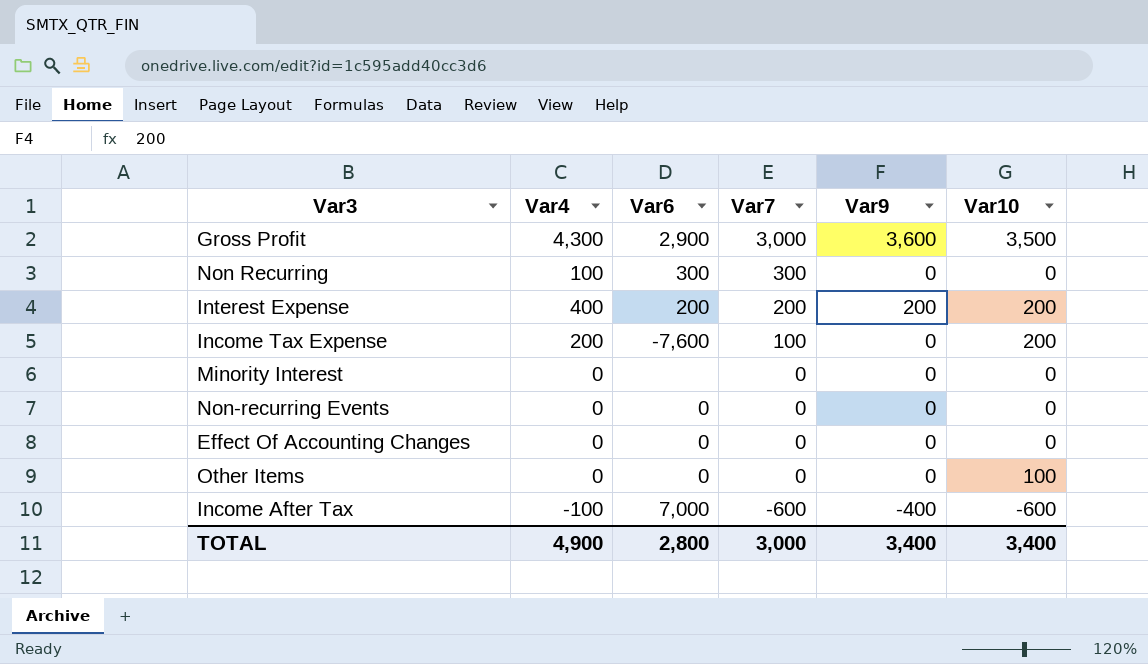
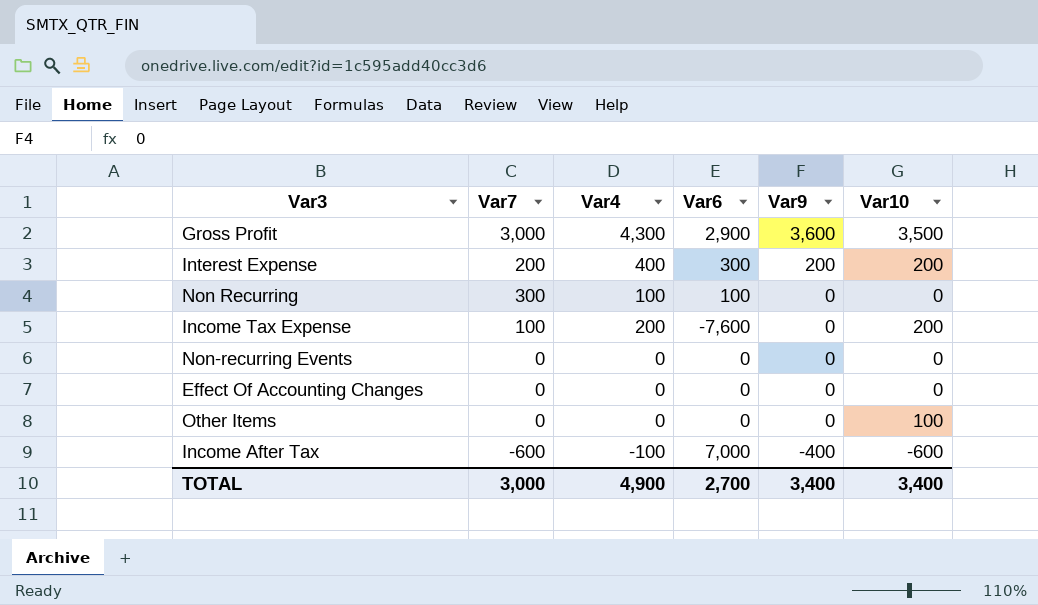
row order: Var7 descending -> Var9 descending
column Var7 | position: 4 -> 2
row Minority Interest: 0 | none | 0 | 0 | 0 -> none
Interest Expense | Var6: 200 -> 300
Non Recurring | Var6: 300 -> 100
TOTAL | Var6: 2,800 -> 2,700

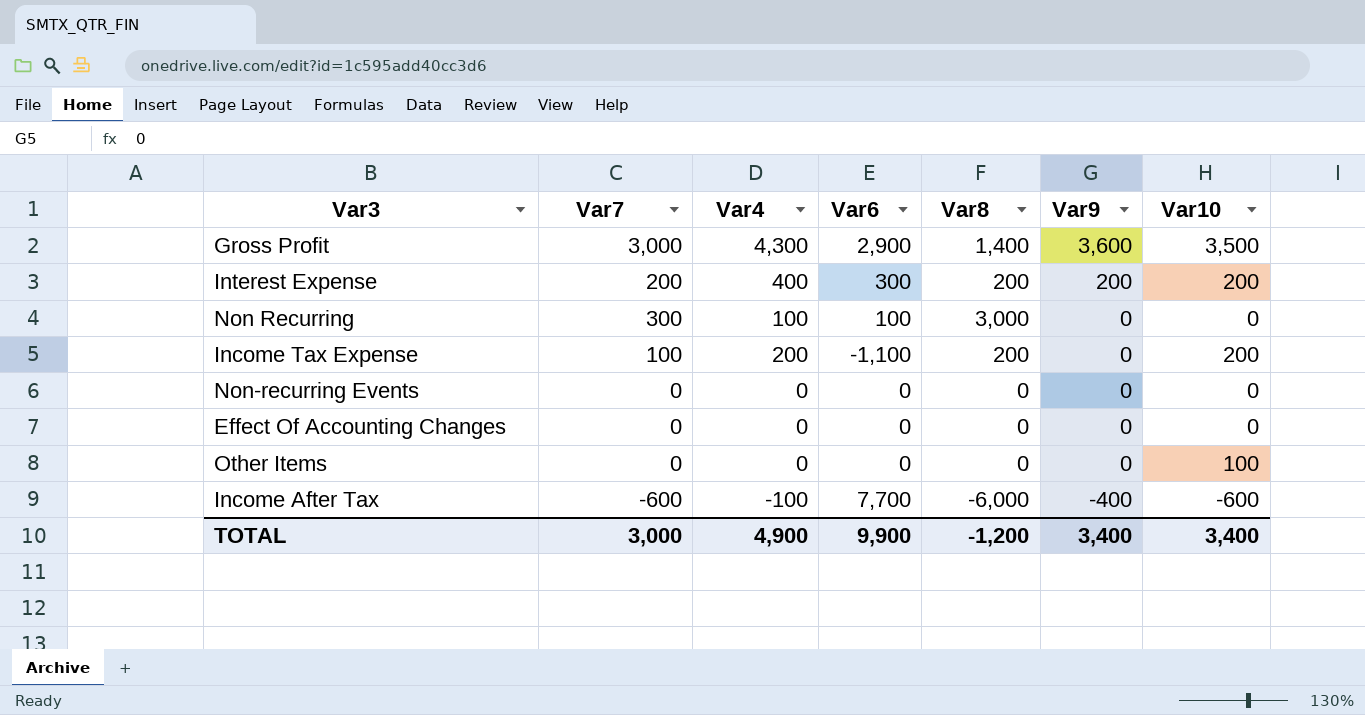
column Var8 | position: none -> 5
Income Tax Expense | Var6: -7,600 -> -1,100
Income After Tax | Var6: 7,000 -> 7,700
TOTAL | Var6: 2,700 -> 9,900

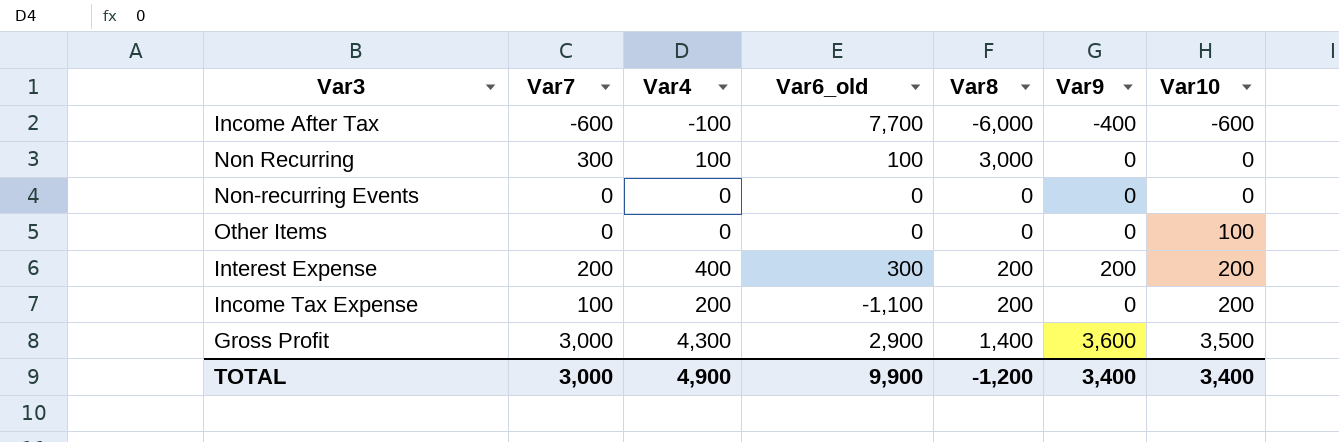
row order: Var9 descending -> Var10 ascending
column name: Var6 -> Var6_old
row Effect Of Accounting Changes: 0 | 0 | 0 | 0 | 0 | 0 -> none

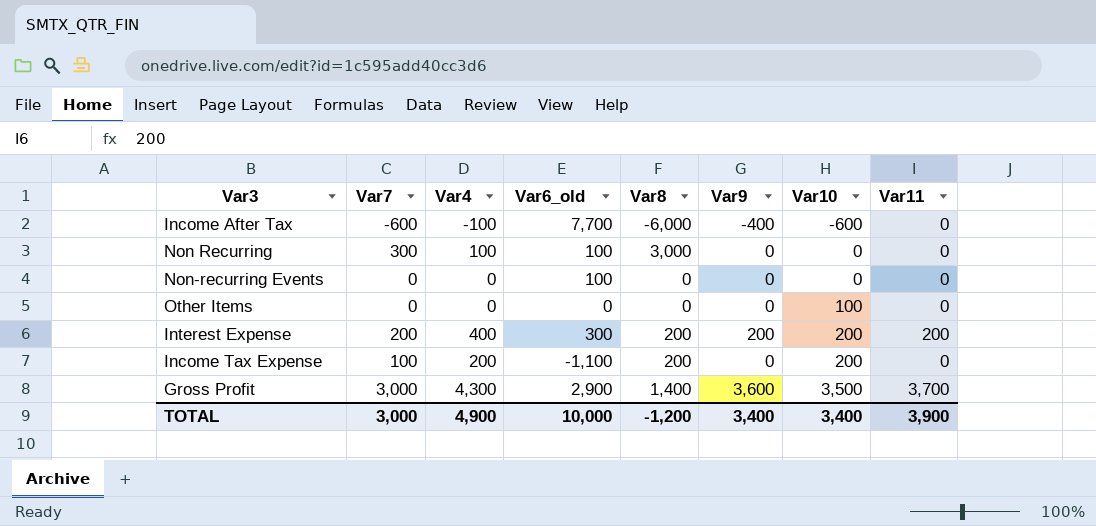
column Var11 | position: none -> 8
Non-recurring Events | Var6_old: 0 -> 100
TOTAL | Var6_old: 9,900 -> 10,000

